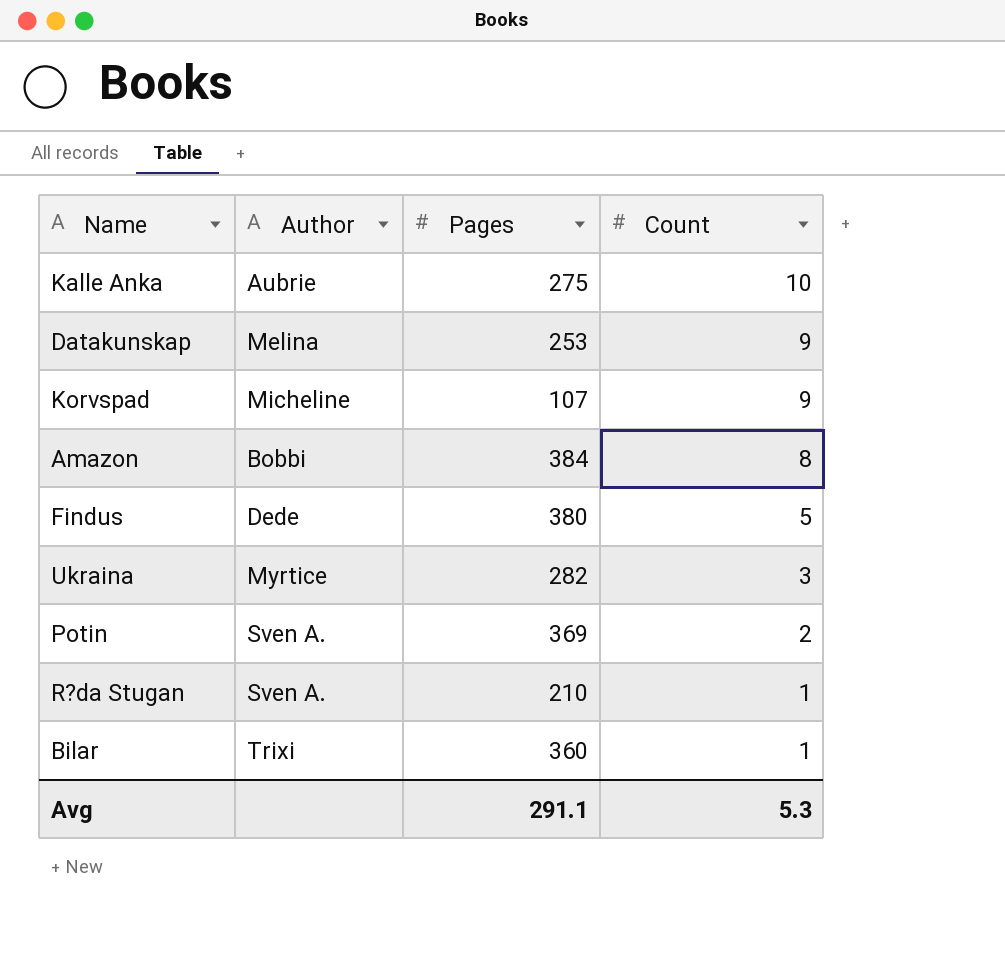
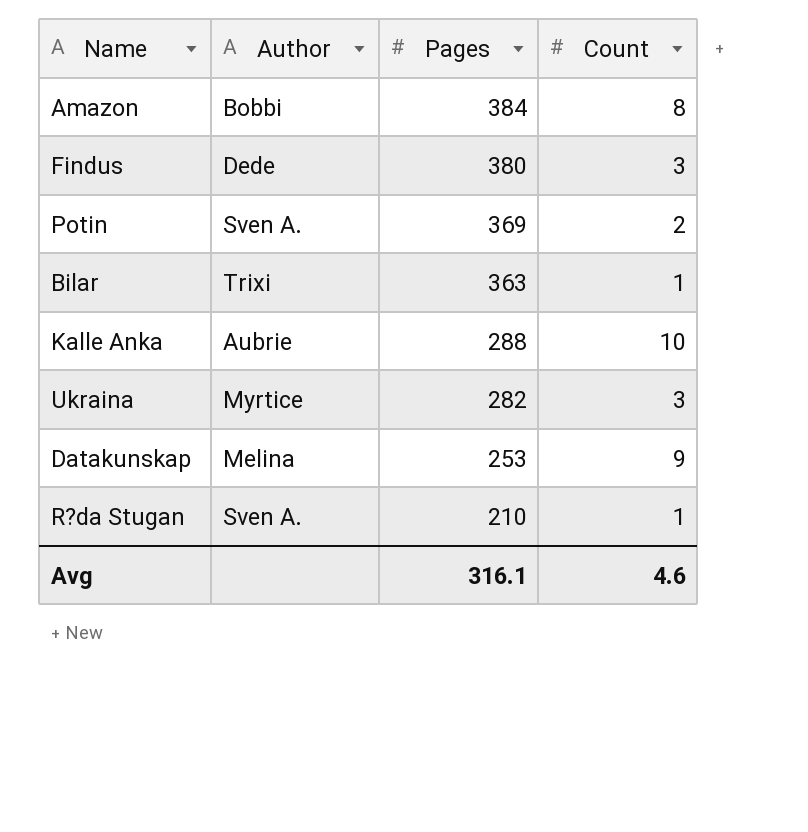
row order: Count descending -> Pages descending
row Korvspad: Micheline | 107 | 9 -> none
Findus | Count: 5 -> 3
Bilar | Pages: 360 -> 363
Kalle Anka | Pages: 275 -> 288
Avg | Pages: 291.1 -> 316.1
Avg | Count: 5.3 -> 4.6

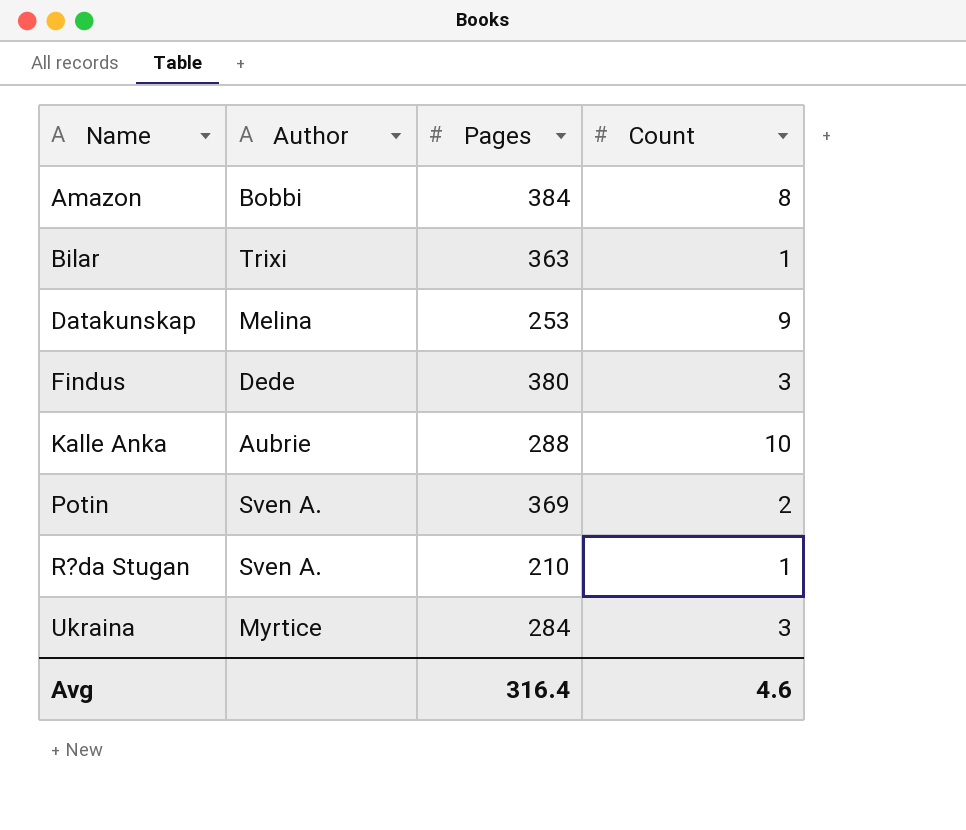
row order: Pages descending -> Name ascending
Ukraina | Pages: 282 -> 284
Avg | Pages: 316.1 -> 316.4

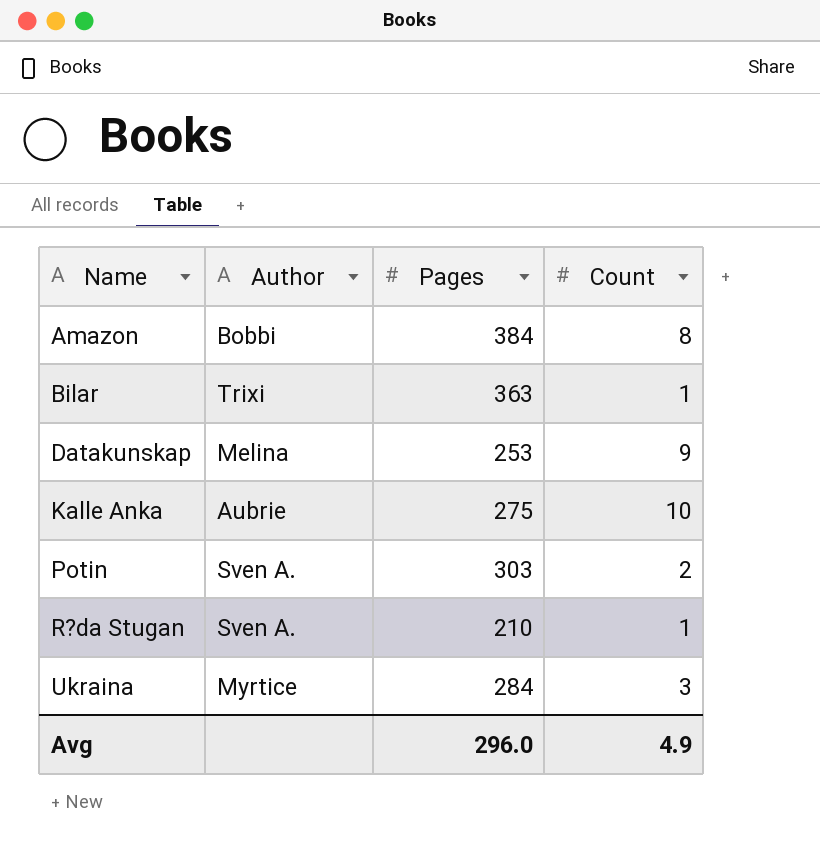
row Findus: Dede | 380 | 3 -> none
Kalle Anka | Pages: 288 -> 275
Potin | Pages: 369 -> 303
Avg | Pages: 316.4 -> 296.0
Avg | Count: 4.6 -> 4.9

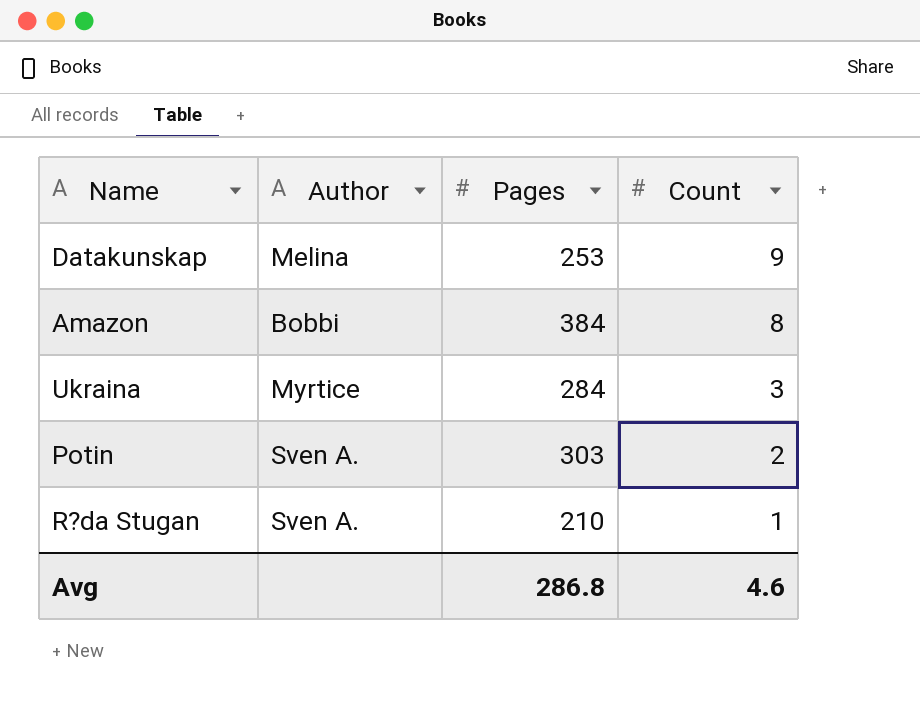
row order: Name ascending -> Count descending
row Bilar: Trixi | 363 | 1 -> none
row Kalle Anka: Aubrie | 275 | 10 -> none
Avg | Pages: 296.0 -> 286.8
Avg | Count: 4.9 -> 4.6

